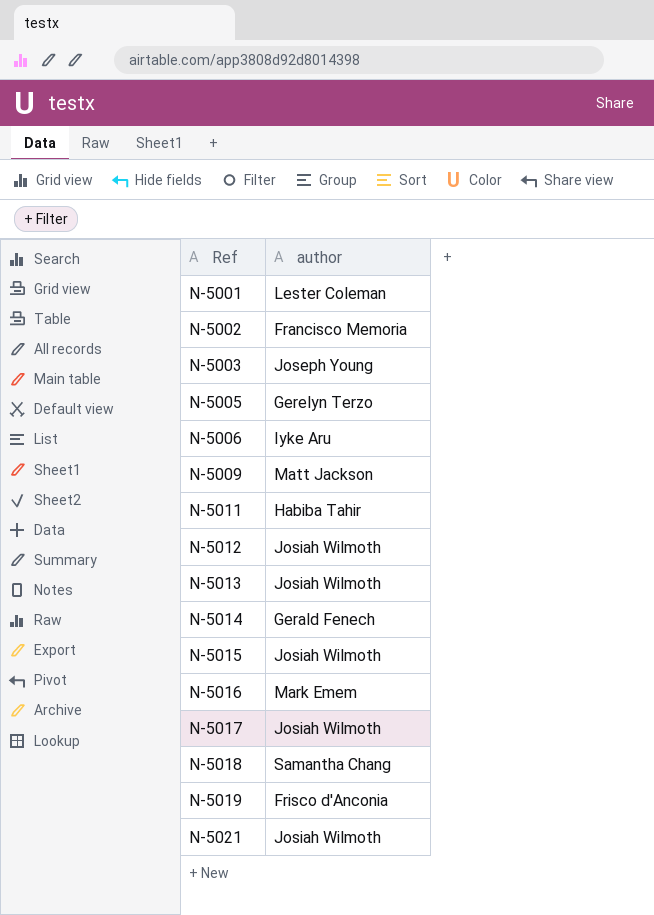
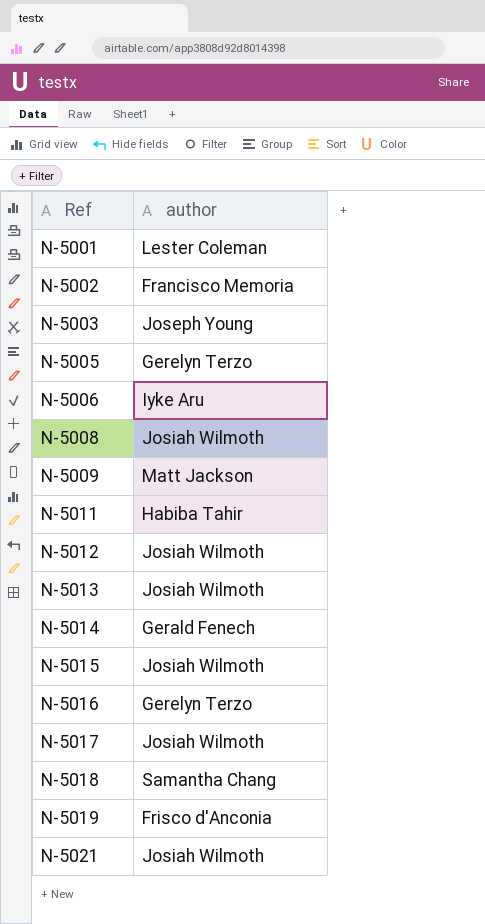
row N-5008: none -> Josiah Wilmoth
N-5016 | author: Mark Emem -> Gerelyn Terzo

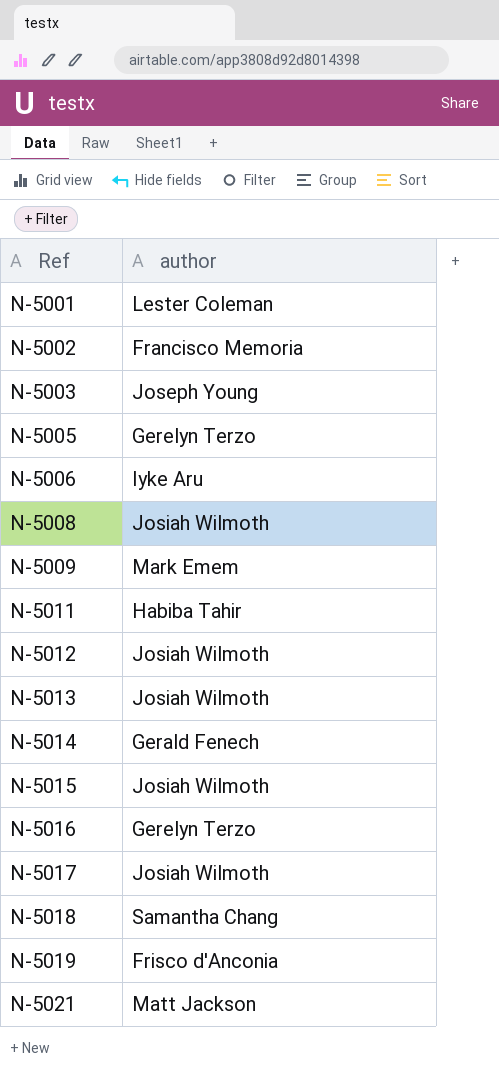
N-5009 | author: Matt Jackson -> Mark Emem
N-5021 | author: Josiah Wilmoth -> Matt Jackson

